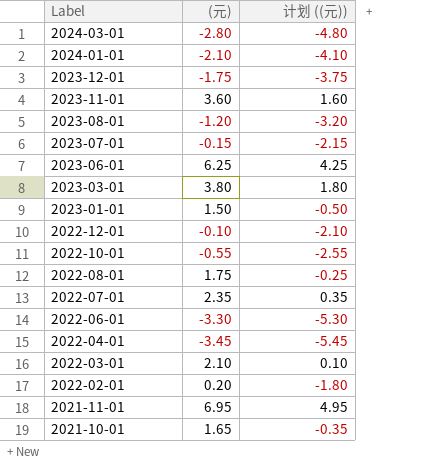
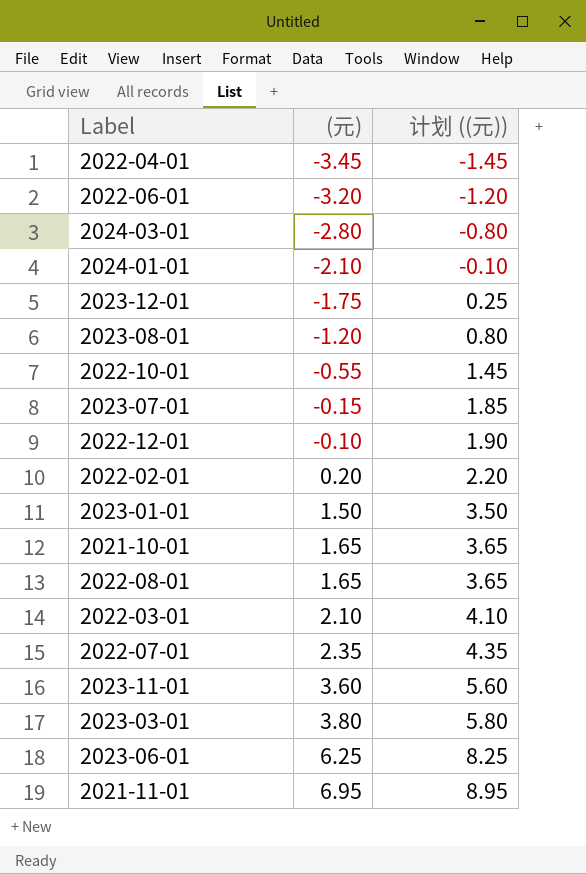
row order: Label descending -> (元) ascending
column 计划 ((元)) | formula: [(元)] - 2 -> [(元)] + 2
2022-06-01 | (元): -3.30 -> -3.20
2022-08-01 | (元): 1.75 -> 1.65

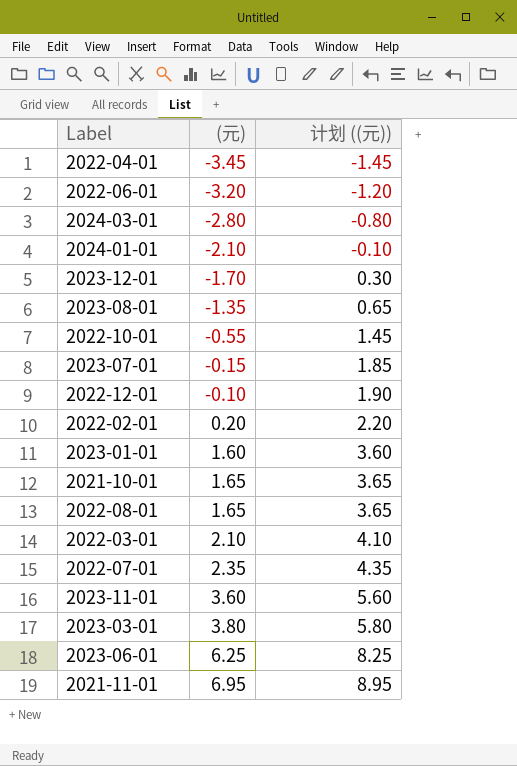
2023-12-01 | (元): -1.75 -> -1.70
2023-12-01 | 计划 ((元)): 0.25 -> 0.30
2023-08-01 | (元): -1.20 -> -1.35
2023-08-01 | 计划 ((元)): 0.80 -> 0.65
2023-01-01 | (元): 1.50 -> 1.60
2023-01-01 | 计划 ((元)): 3.50 -> 3.60

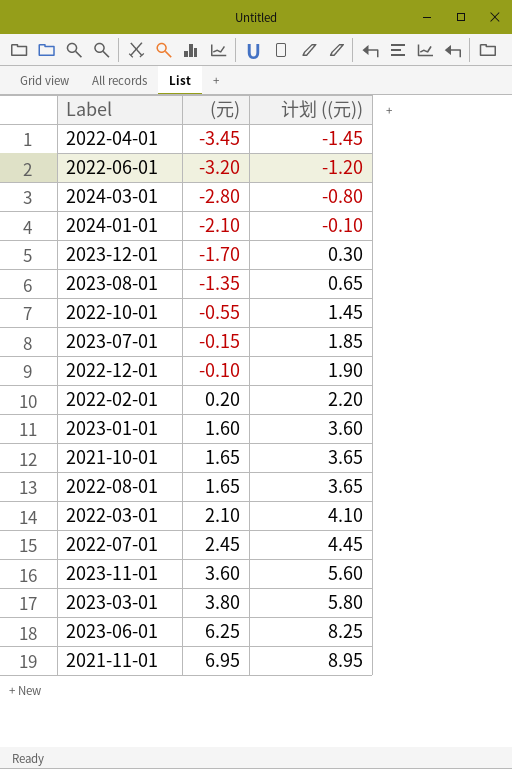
2022-07-01 | (元): 2.35 -> 2.45
2022-07-01 | 计划 ((元)): 4.35 -> 4.45

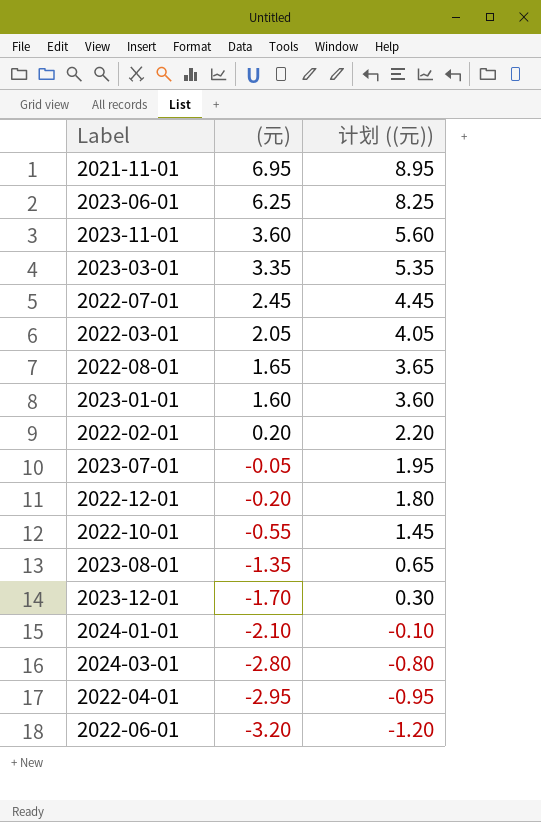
row order: (元) ascending -> (元) descending
row 2021-10-01: 1.65 | 3.65 -> none
2023-03-01 | (元): 3.80 -> 3.35
2023-03-01 | 计划 ((元)): 5.80 -> 5.35
2022-03-01 | (元): 2.10 -> 2.05
2022-03-01 | 计划 ((元)): 4.10 -> 4.05
2023-07-01 | (元): -0.15 -> -0.05
2023-07-01 | 计划 ((元)): 1.85 -> 1.95
2022-12-01 | (元): -0.10 -> -0.20
2022-12-01 | 计划 ((元)): 1.90 -> 1.80
2022-04-01 | (元): -3.45 -> -2.95
2022-04-01 | 计划 ((元)): -1.45 -> -0.95

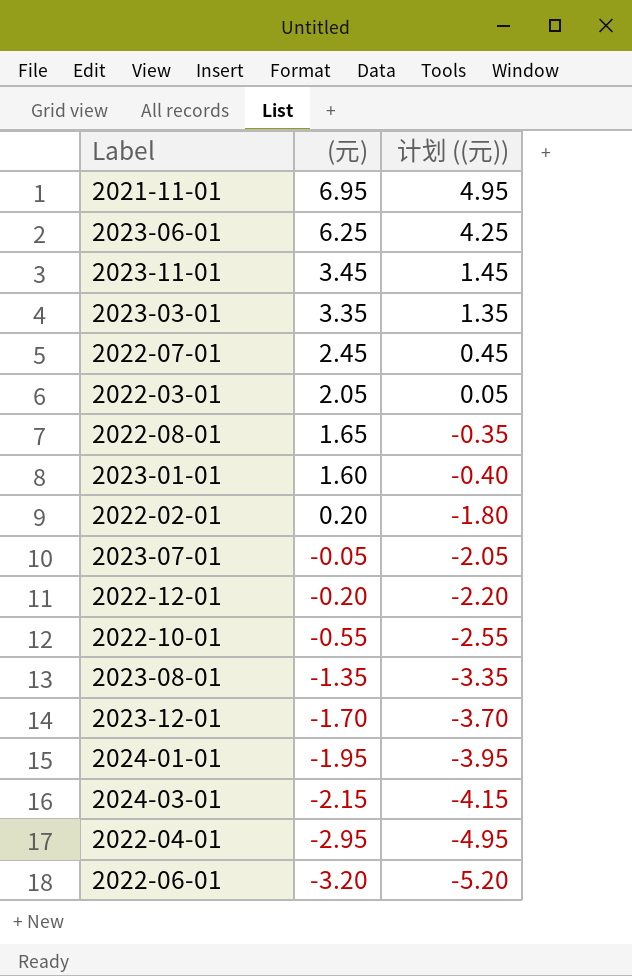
column 计划 ((元)) | formula: [(元)] + 2 -> [(元)] - 2
2023-11-01 | (元): 3.60 -> 3.45
2024-01-01 | (元): -2.10 -> -1.95
2024-03-01 | (元): -2.80 -> -2.15

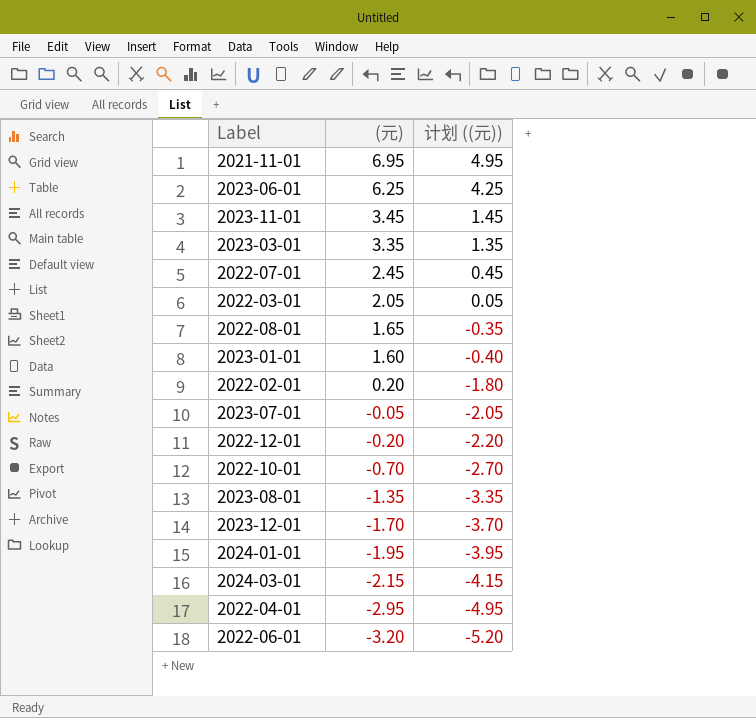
2022-10-01 | (元): -0.55 -> -0.70
2022-10-01 | 计划 ((元)): -2.55 -> -2.70

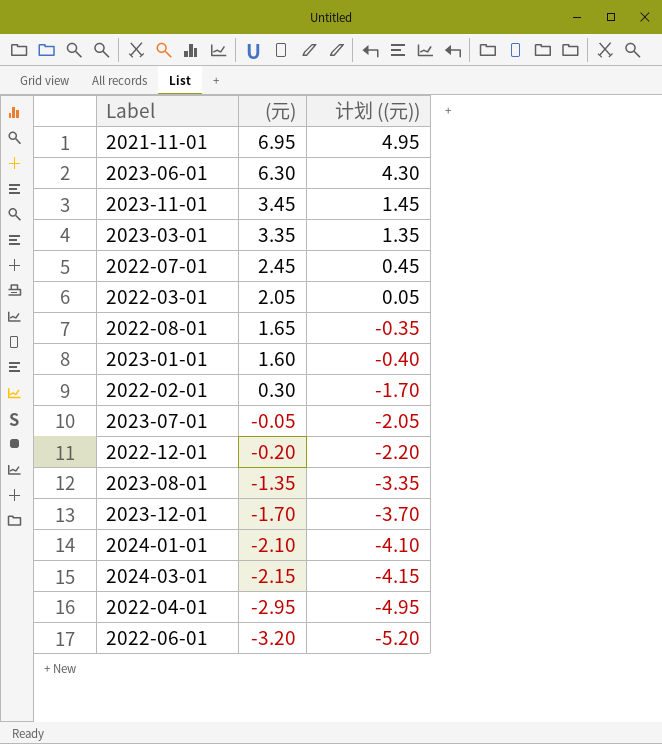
row 2022-10-01: -0.70 | -2.70 -> none
2023-06-01 | (元): 6.25 -> 6.30
2023-06-01 | 计划 ((元)): 4.25 -> 4.30
2022-02-01 | (元): 0.20 -> 0.30
2022-02-01 | 计划 ((元)): -1.80 -> -1.70
2024-01-01 | (元): -1.95 -> -2.10
2024-01-01 | 计划 ((元)): -3.95 -> -4.10

